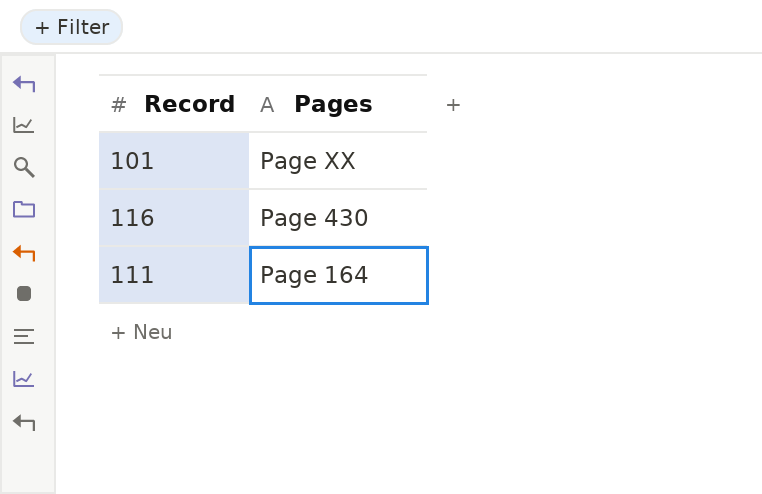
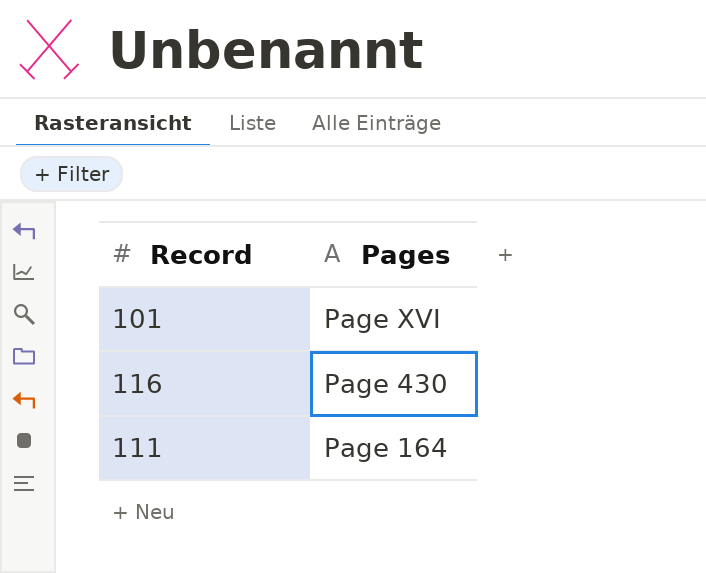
101 | Pages: Page XX -> Page XVI

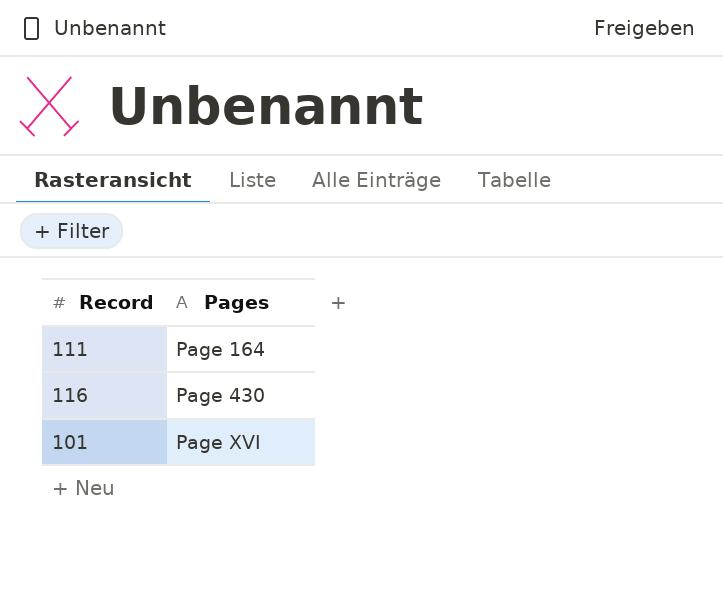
row order: Pages descending -> Pages ascending

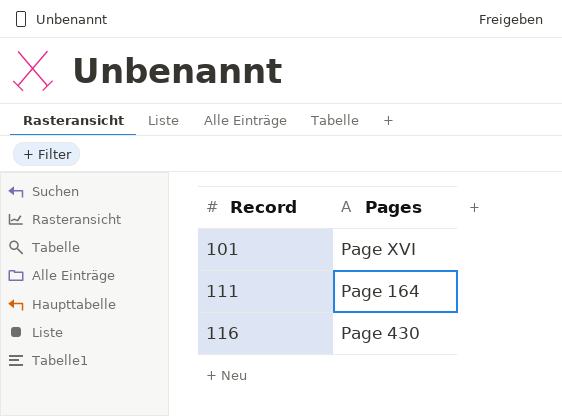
row order: Pages ascending -> Record ascending

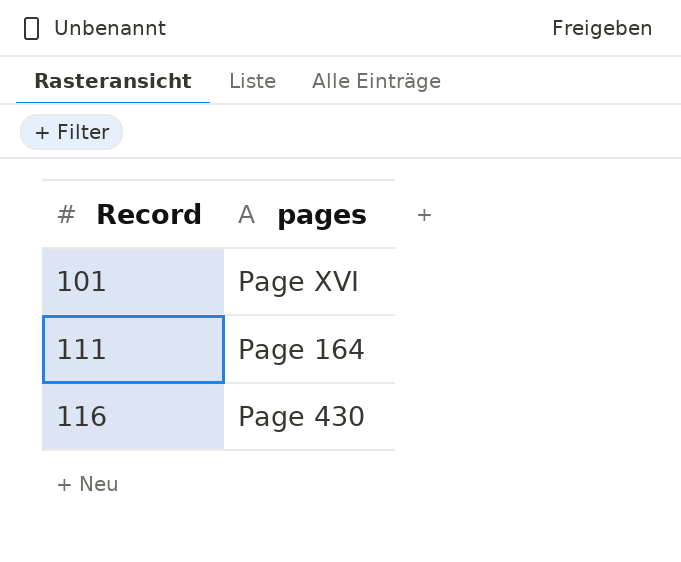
column name: Pages -> pages

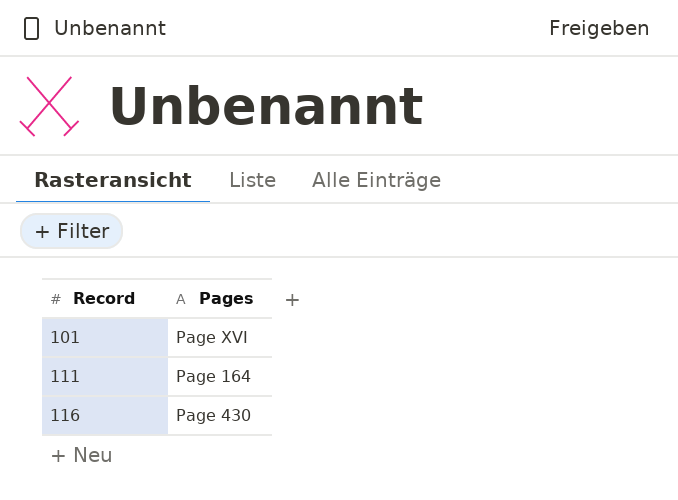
column name: pages -> Pages

